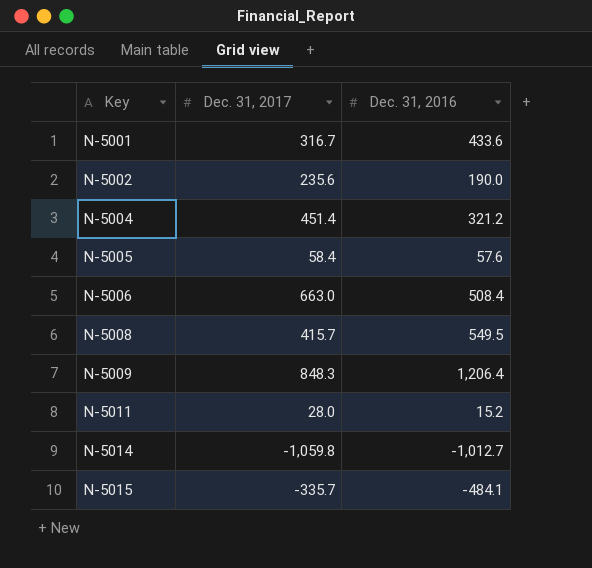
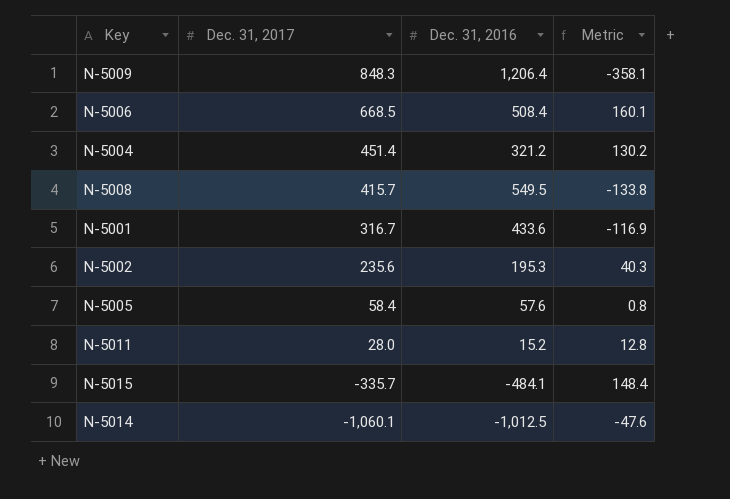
row order: Key ascending -> Dec. 31, 2017 descending
column Metric | formula: none -> [Dec. 31, 2017] - [Dec. 31, 2016]
N-5006 | Dec. 31, 2017: 663.0 -> 668.5
N-5002 | Dec. 31, 2016: 190.0 -> 195.3
N-5014 | Dec. 31, 2017: -1,059.8 -> -1,060.1
N-5014 | Dec. 31, 2016: -1,012.7 -> -1,012.5

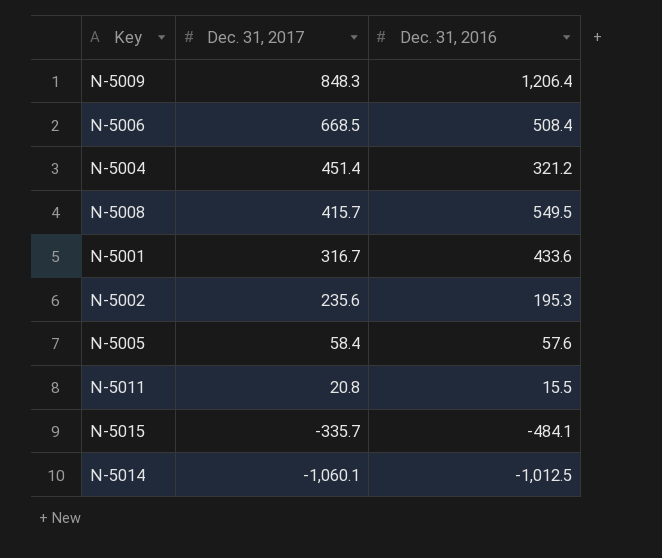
column Metric | formula: [Dec. 31, 2017] - [Dec. 31, 2016] -> none
N-5011 | Dec. 31, 2017: 28.0 -> 20.8
N-5011 | Dec. 31, 2016: 15.2 -> 15.5

